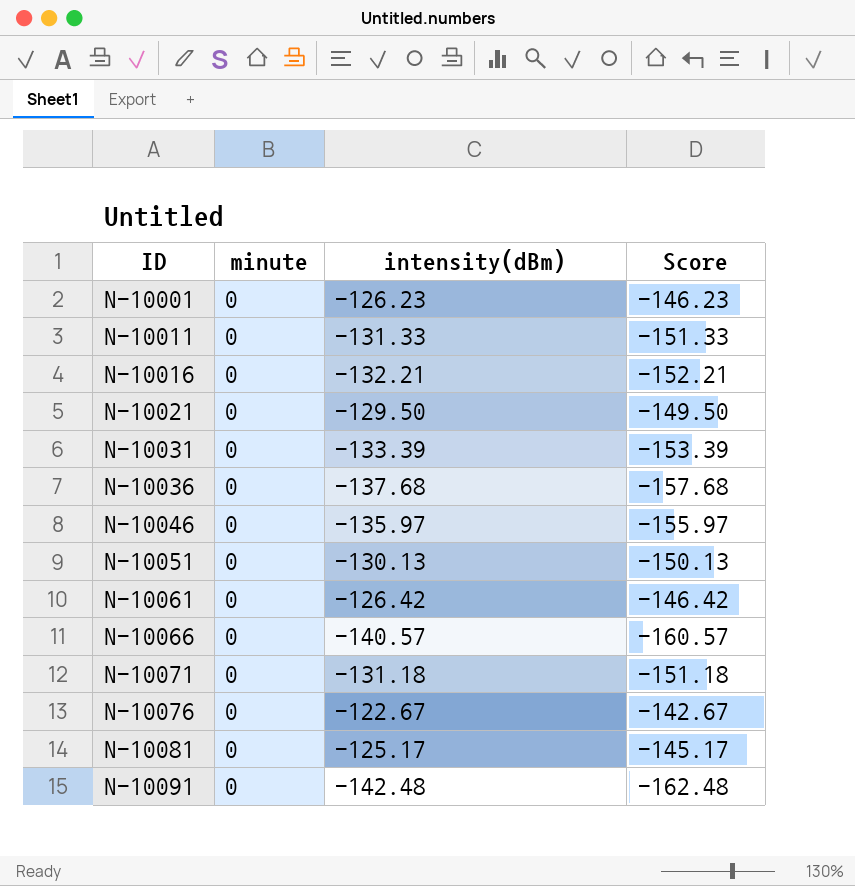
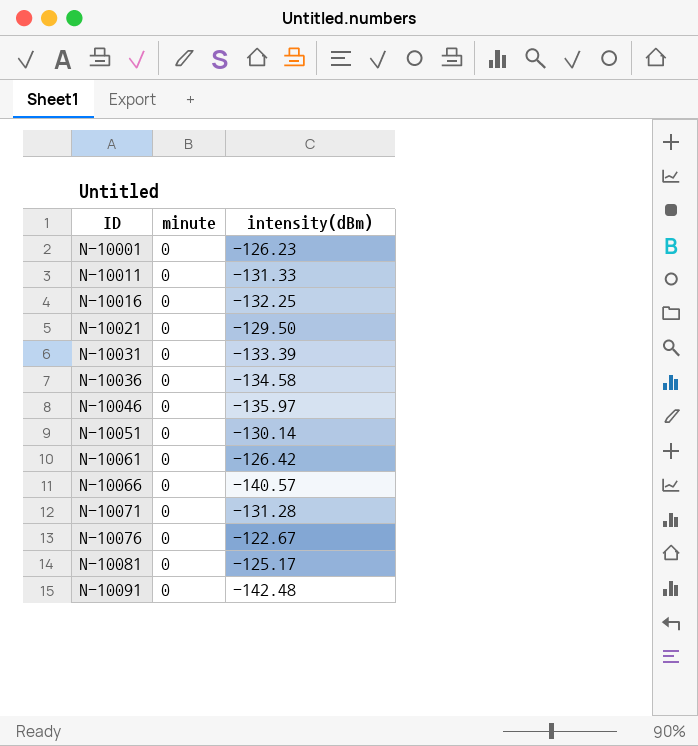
column Score | formula: [intensity(dBm)] - 20 -> none
N-10016 | intensity(dBm): -132.21 -> -132.25
N-10036 | intensity(dBm): -137.68 -> -134.58
N-10051 | intensity(dBm): -130.13 -> -130.14
N-10071 | intensity(dBm): -131.18 -> -131.28

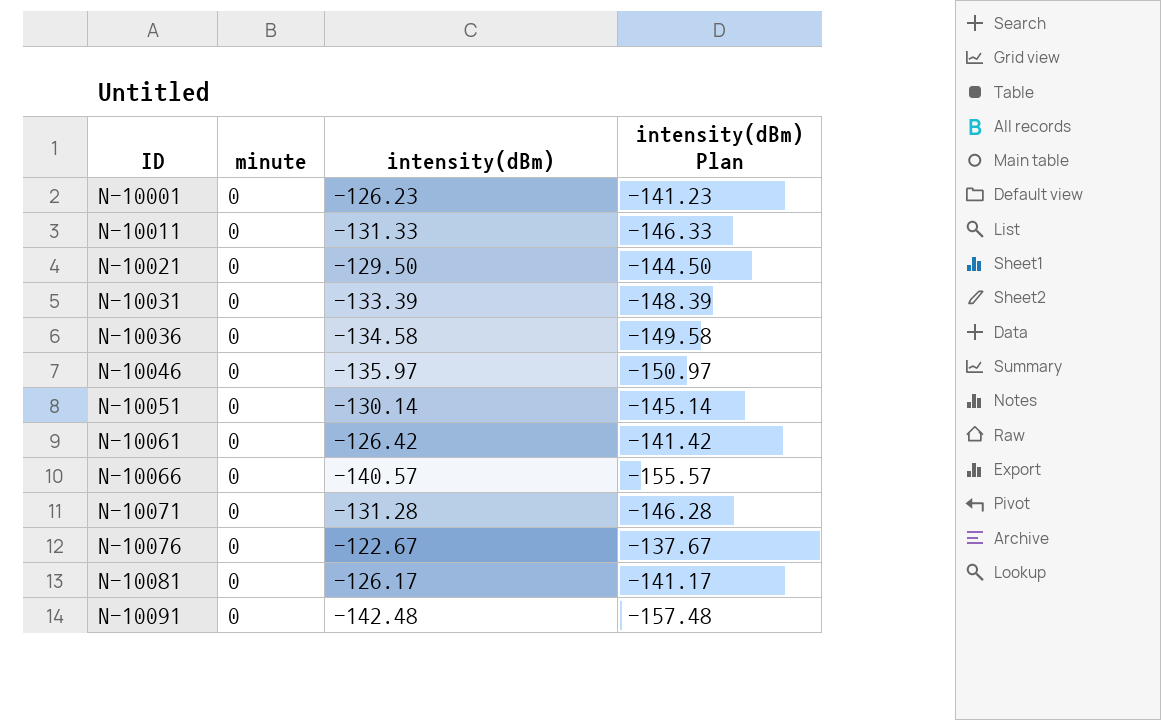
column intensity(dBm) Plan | formula: none -> [intensity(dBm)] - 15
row N-10016: 0 | -132.25 -> none
N-10081 | intensity(dBm): -125.17 -> -126.17

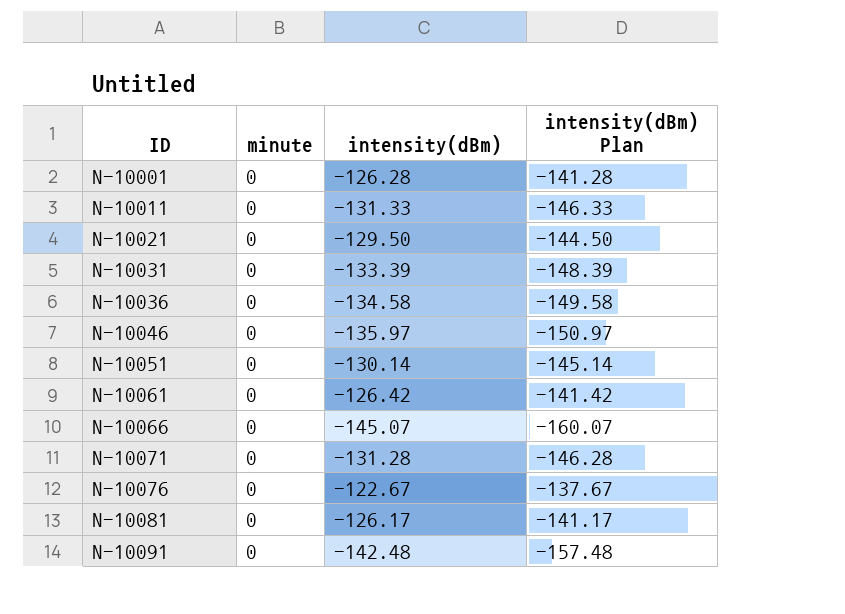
N-10001 | intensity(dBm): -126.23 -> -126.28
N-10001 | intensity(dBm) Plan: -141.23 -> -141.28
N-10066 | intensity(dBm): -140.57 -> -145.07
N-10066 | intensity(dBm) Plan: -155.57 -> -160.07

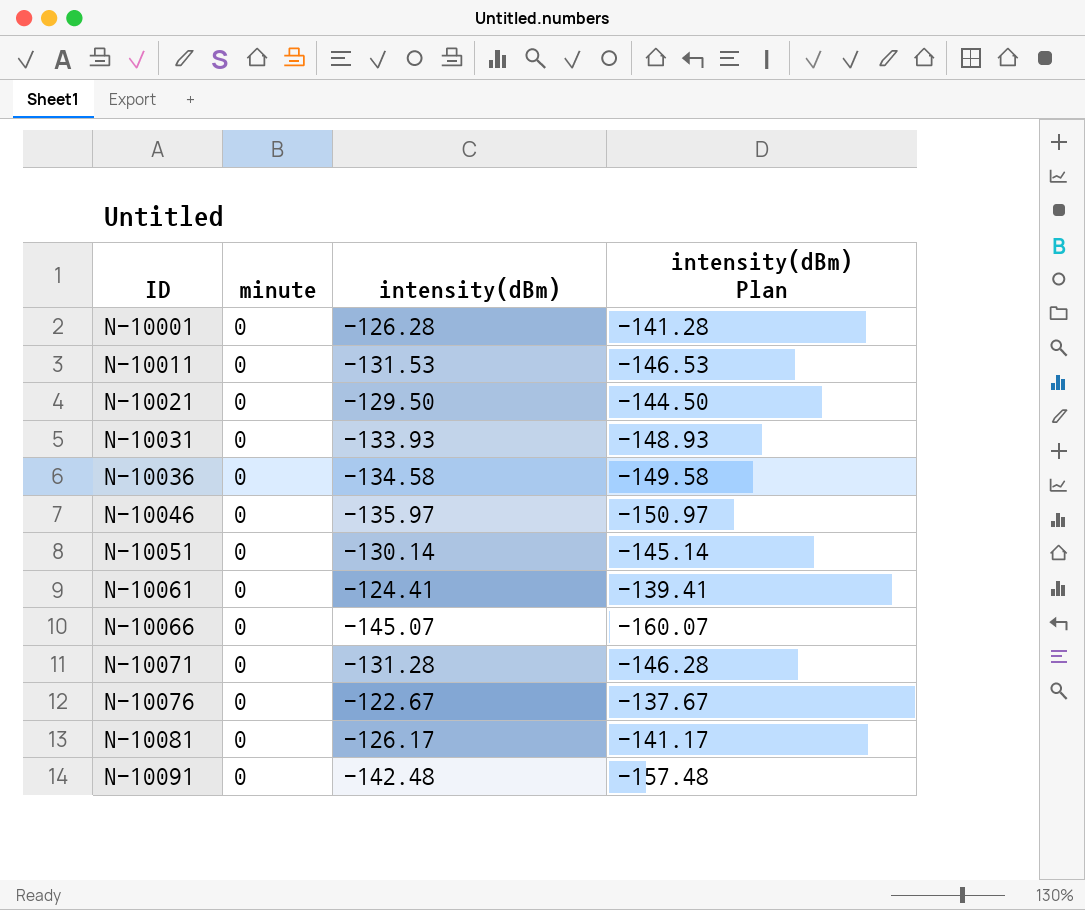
N-10011 | intensity(dBm): -131.33 -> -131.53
N-10011 | intensity(dBm) Plan: -146.33 -> -146.53
N-10031 | intensity(dBm): -133.39 -> -133.93
N-10031 | intensity(dBm) Plan: -148.39 -> -148.93
N-10061 | intensity(dBm): -126.42 -> -124.41
N-10061 | intensity(dBm) Plan: -141.42 -> -139.41

